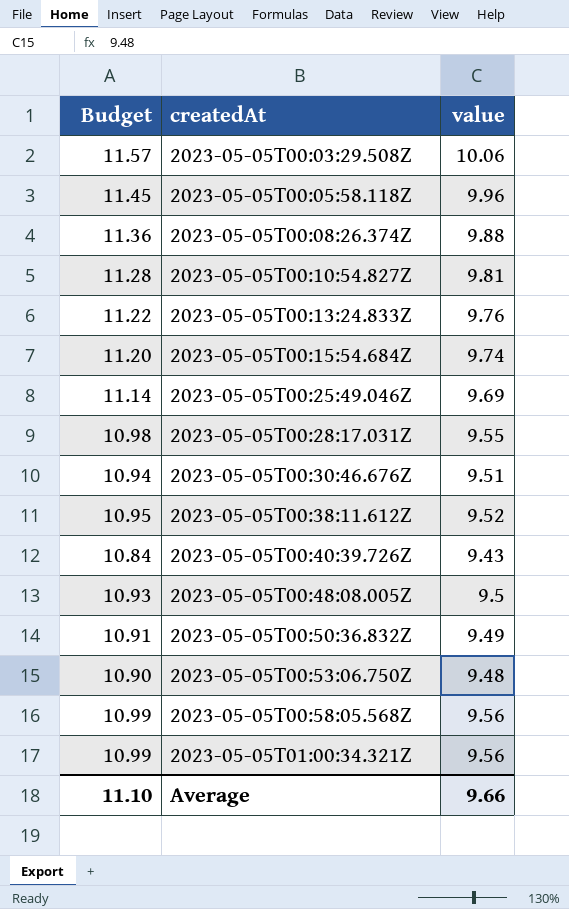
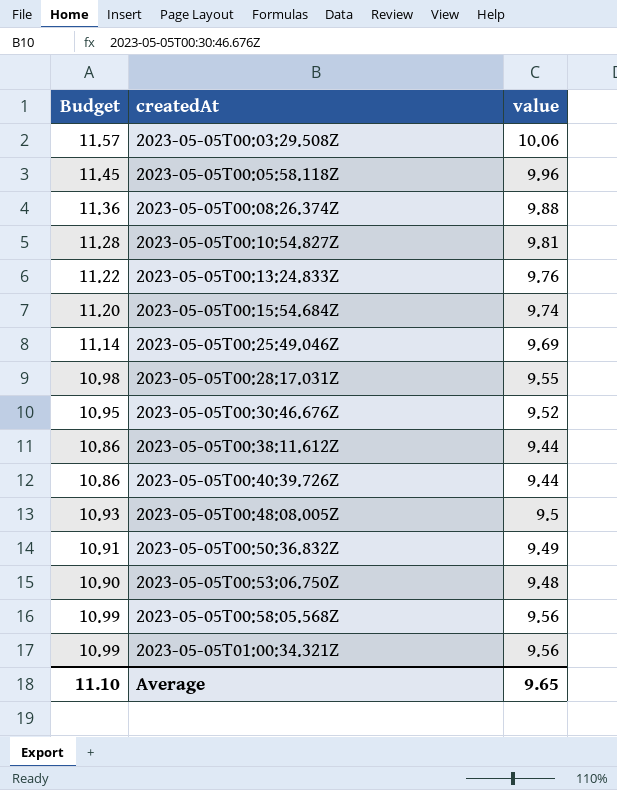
2023-05-05T00:30:46.676Z | Budget: 10.94 -> 10.95
2023-05-05T00:30:46.676Z | value: 9.51 -> 9.52
2023-05-05T00:38:11.612Z | Budget: 10.95 -> 10.86
2023-05-05T00:38:11.612Z | value: 9.52 -> 9.44
2023-05-05T00:40:39.726Z | Budget: 10.84 -> 10.86
2023-05-05T00:40:39.726Z | value: 9.43 -> 9.44
Average | value: 9.66 -> 9.65

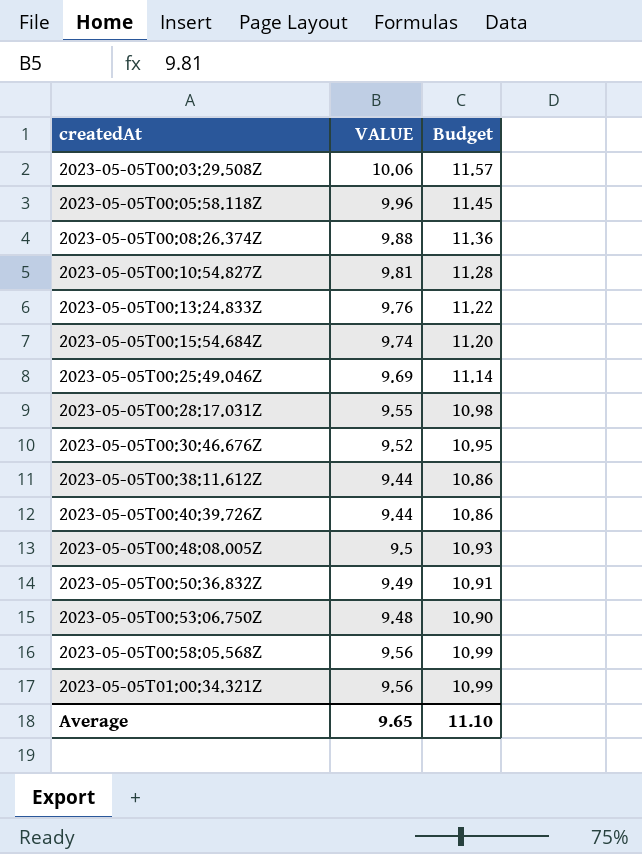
column name: value -> VALUE
column Budget | position: 1 -> 3

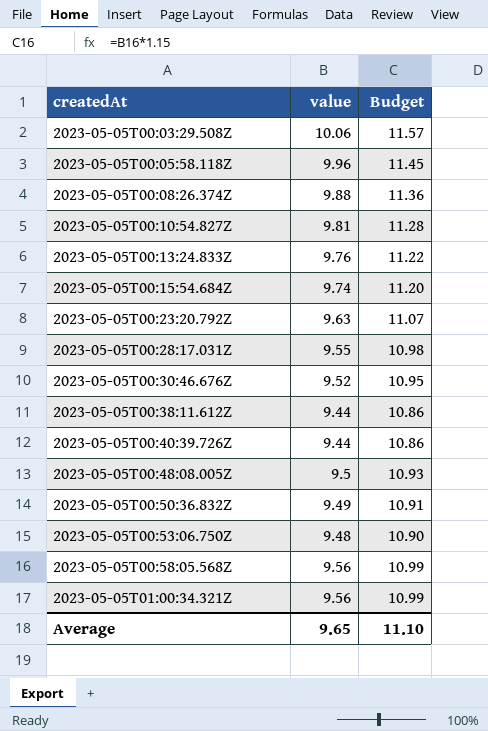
column name: VALUE -> value
row 2023-05-05T00:25:49.046Z: 9.69 | 11.14 -> none
row 2023-05-05T00:23:20.792Z: none -> 9.63 | 11.07

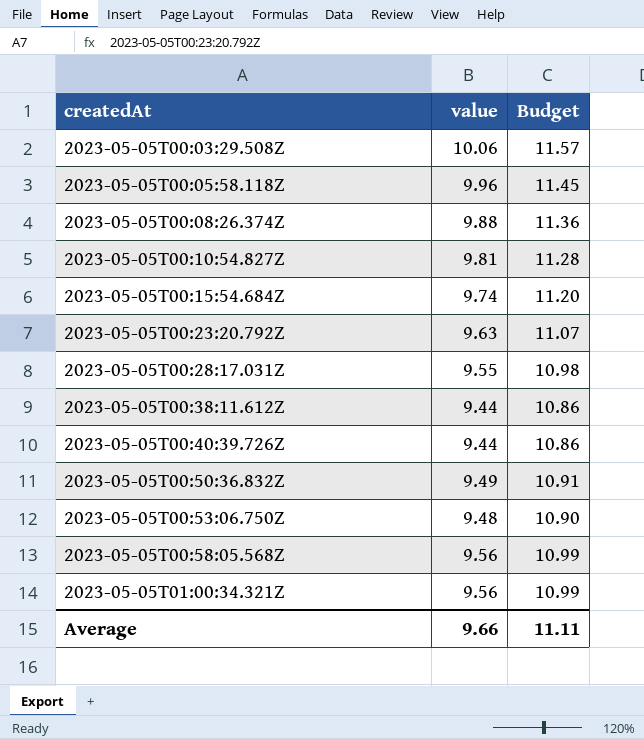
row 2023-05-05T00:13:24.833Z: 9.76 | 11.22 -> none
row 2023-05-05T00:30:46.676Z: 9.52 | 10.95 -> none
row 2023-05-05T00:48:08.005Z: 9.5 | 10.93 -> none
Average | value: 9.65 -> 9.66
Average | Budget: 11.10 -> 11.11

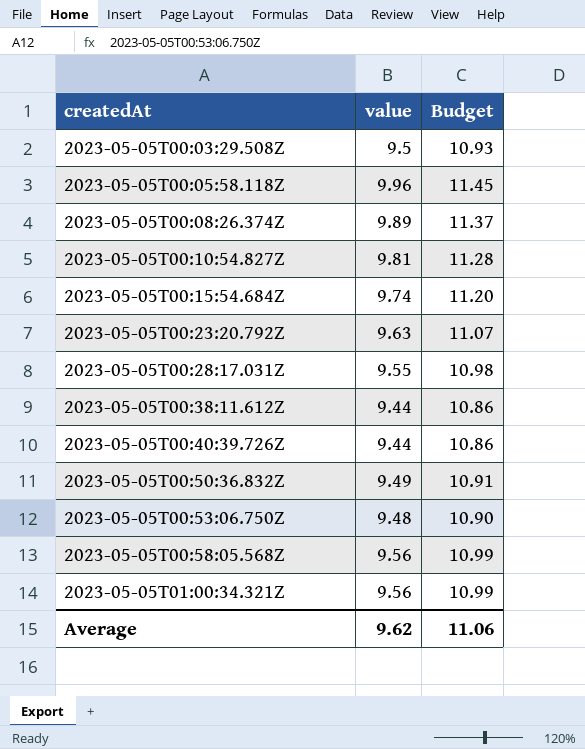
2023-05-05T00:03:29.508Z | value: 10.06 -> 9.5
2023-05-05T00:03:29.508Z | Budget: 11.57 -> 10.93
2023-05-05T00:08:26.374Z | value: 9.88 -> 9.89
2023-05-05T00:08:26.374Z | Budget: 11.36 -> 11.37
Average | value: 9.66 -> 9.62
Average | Budget: 11.11 -> 11.06

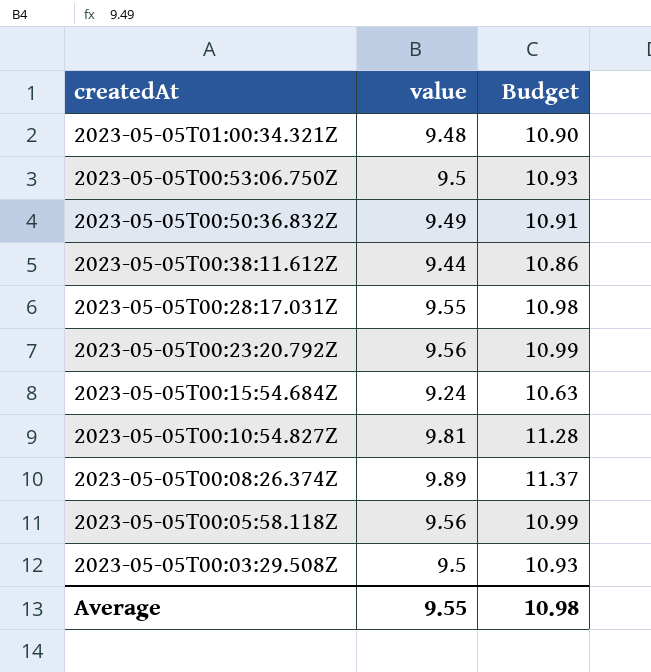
row order: createdAt ascending -> createdAt descending
row 2023-05-05T00:40:39.726Z: 9.44 | 10.86 -> none
row 2023-05-05T00:58:05.568Z: 9.56 | 10.99 -> none
2023-05-05T01:00:34.321Z | value: 9.56 -> 9.48
2023-05-05T01:00:34.321Z | Budget: 10.99 -> 10.90
2023-05-05T00:53:06.750Z | value: 9.48 -> 9.5
2023-05-05T00:53:06.750Z | Budget: 10.90 -> 10.93
2023-05-05T00:23:20.792Z | value: 9.63 -> 9.56
2023-05-05T00:23:20.792Z | Budget: 11.07 -> 10.99
2023-05-05T00:15:54.684Z | value: 9.74 -> 9.24
2023-05-05T00:15:54.684Z | Budget: 11.20 -> 10.63
2023-05-05T00:05:58.118Z | value: 9.96 -> 9.56
2023-05-05T00:05:58.118Z | Budget: 11.45 -> 10.99
Average | value: 9.62 -> 9.55
Average | Budget: 11.06 -> 10.98

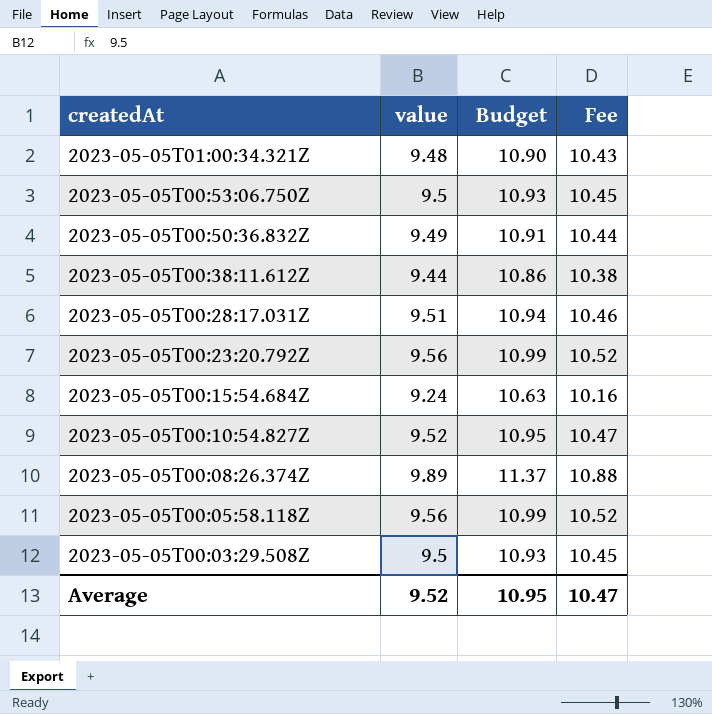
column Fee | formula: none -> [value] * 1.1
2023-05-05T00:28:17.031Z | value: 9.55 -> 9.51
2023-05-05T00:28:17.031Z | Budget: 10.98 -> 10.94
2023-05-05T00:10:54.827Z | value: 9.81 -> 9.52
2023-05-05T00:10:54.827Z | Budget: 11.28 -> 10.95
Average | value: 9.55 -> 9.52
Average | Budget: 10.98 -> 10.95

